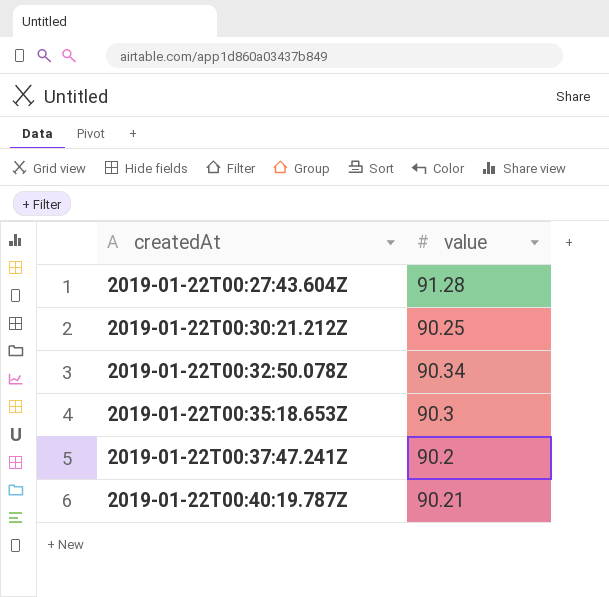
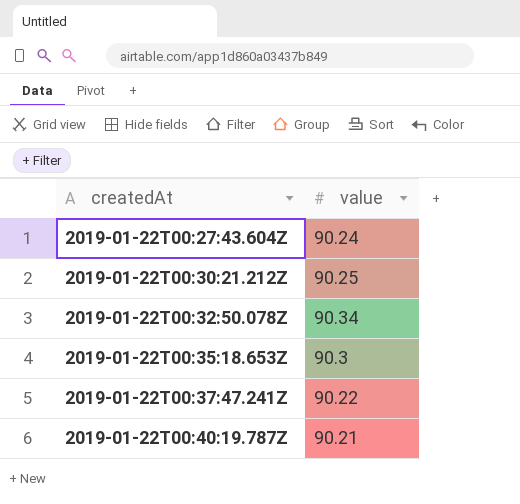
2019-01-22T00:27:43.604Z | value: 91.28 -> 90.24
2019-01-22T00:37:47.241Z | value: 90.2 -> 90.22

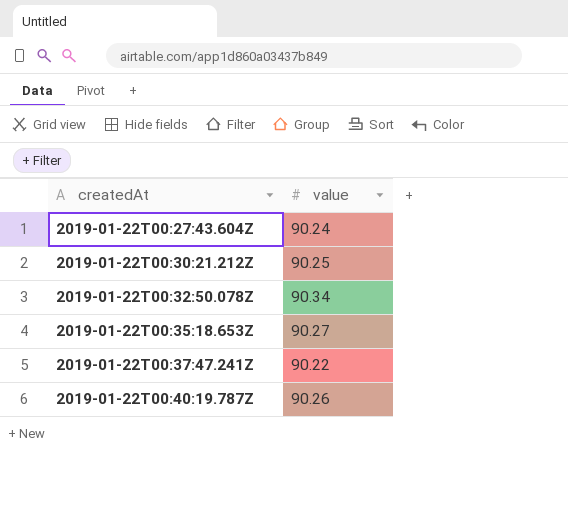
2019-01-22T00:35:18.653Z | value: 90.3 -> 90.27
2019-01-22T00:40:19.787Z | value: 90.21 -> 90.26

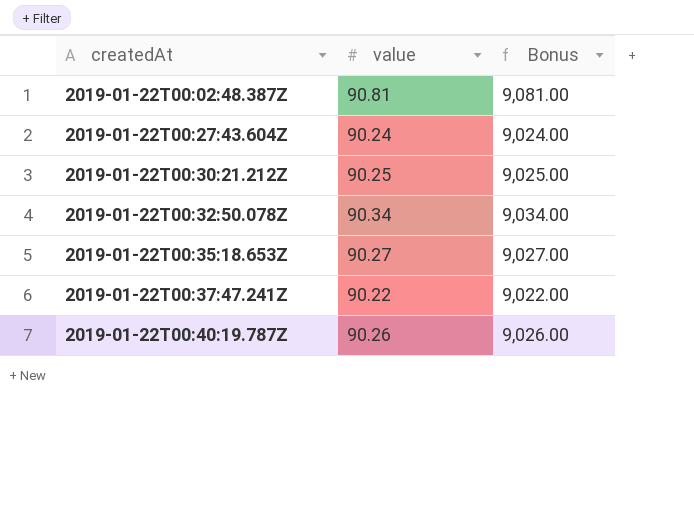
column Bonus | formula: none -> [value] * 100
row 2019-01-22T00:02:48.387Z: none -> 90.81 | 9,081.00

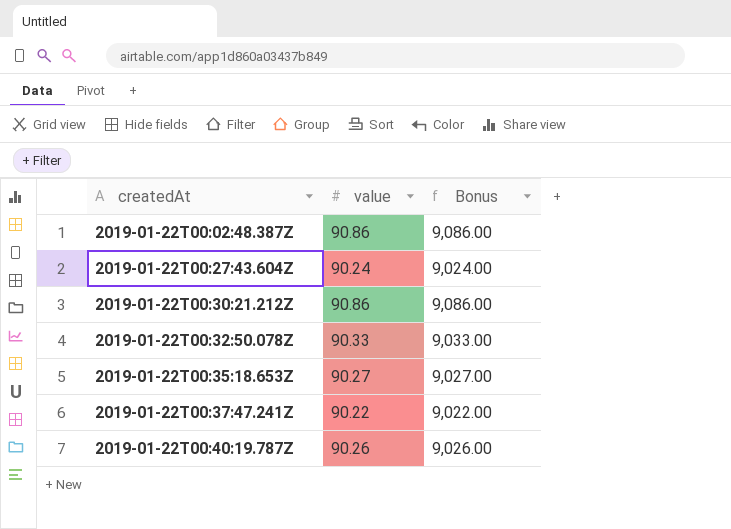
2019-01-22T00:02:48.387Z | value: 90.81 -> 90.86
2019-01-22T00:02:48.387Z | Bonus: 9,081.00 -> 9,086.00
2019-01-22T00:30:21.212Z | value: 90.25 -> 90.86
2019-01-22T00:30:21.212Z | Bonus: 9,025.00 -> 9,086.00
2019-01-22T00:32:50.078Z | value: 90.34 -> 90.33
2019-01-22T00:32:50.078Z | Bonus: 9,034.00 -> 9,033.00

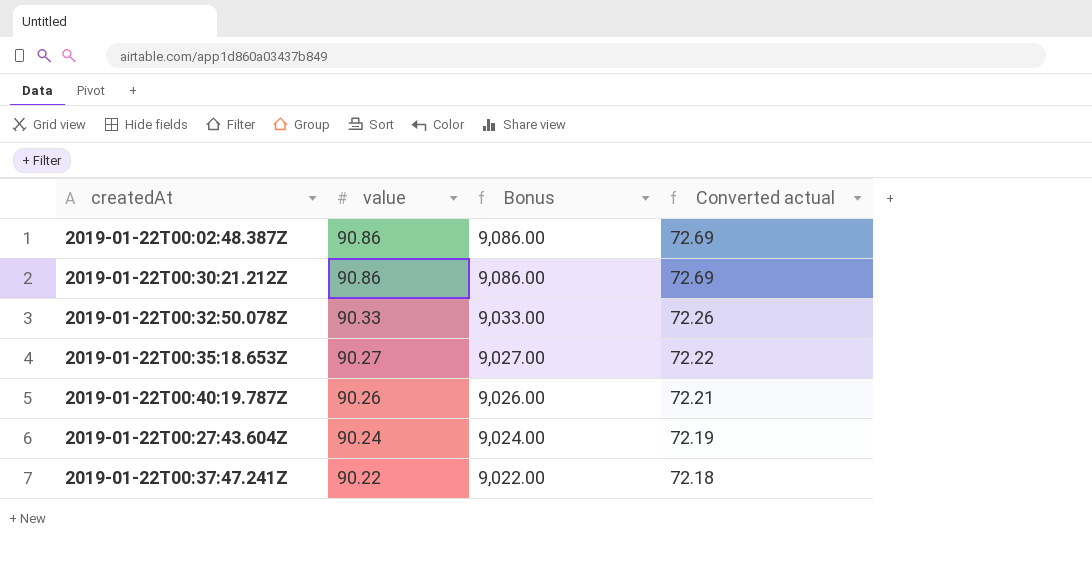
row order: createdAt ascending -> value descending
column Converted actual | formula: none -> [value] * 0.8

